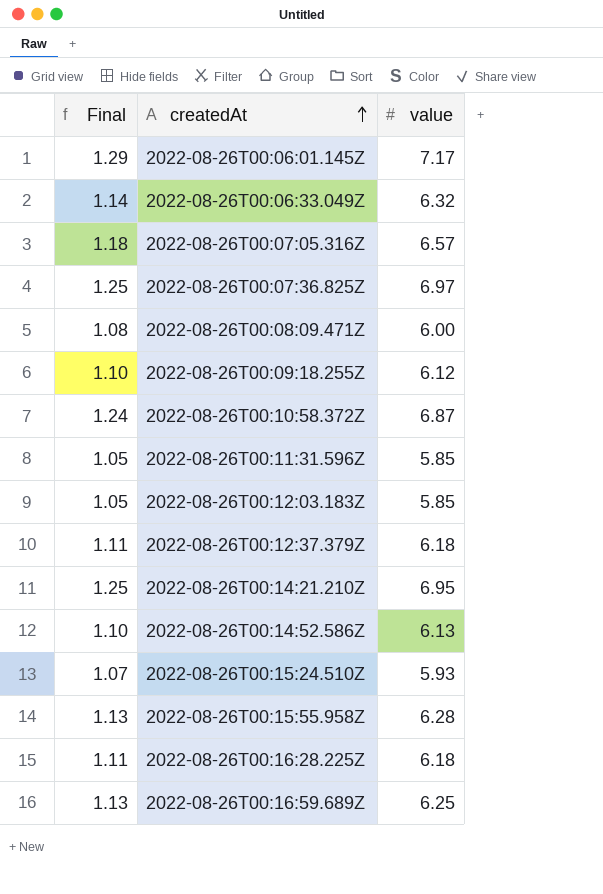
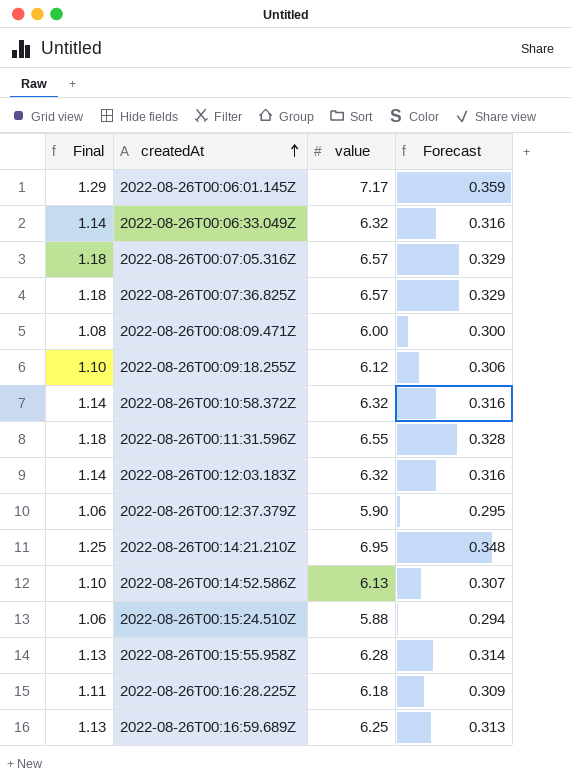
column Forecast | formula: none -> [value] * 0.05
2022-08-26T00:07:36.825Z | Final: 1.25 -> 1.18
2022-08-26T00:07:36.825Z | value: 6.97 -> 6.57
2022-08-26T00:10:58.372Z | Final: 1.24 -> 1.14
2022-08-26T00:10:58.372Z | value: 6.87 -> 6.32
2022-08-26T00:11:31.596Z | Final: 1.05 -> 1.18
2022-08-26T00:11:31.596Z | value: 5.85 -> 6.55
2022-08-26T00:12:03.183Z | Final: 1.05 -> 1.14
2022-08-26T00:12:03.183Z | value: 5.85 -> 6.32
2022-08-26T00:12:37.379Z | Final: 1.11 -> 1.06
2022-08-26T00:12:37.379Z | value: 6.18 -> 5.90
2022-08-26T00:15:24.510Z | Final: 1.07 -> 1.06
2022-08-26T00:15:24.510Z | value: 5.93 -> 5.88

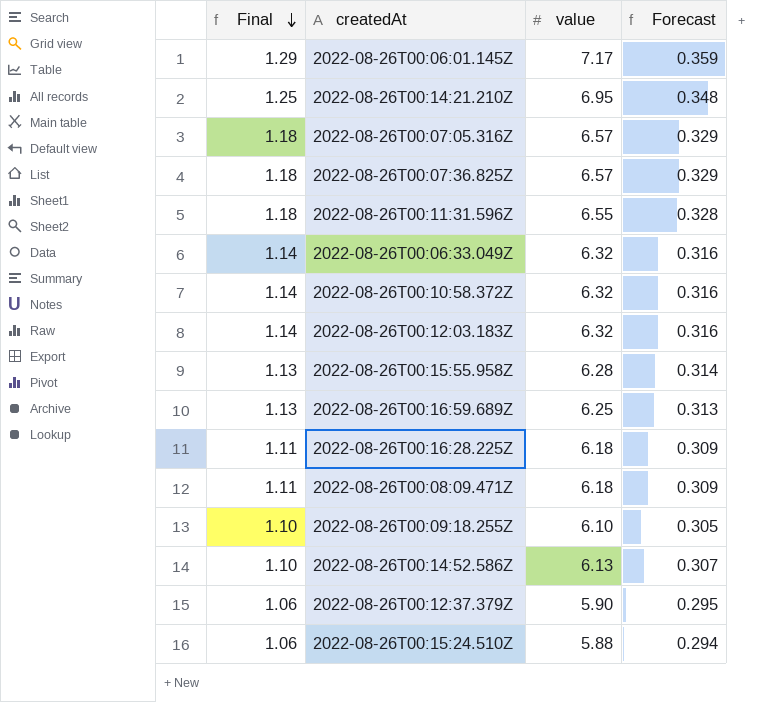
row order: createdAt ascending -> Final descending
2022-08-26T00:08:09.471Z | Final: 1.08 -> 1.11
2022-08-26T00:08:09.471Z | value: 6.00 -> 6.18
2022-08-26T00:08:09.471Z | Forecast: 0.300 -> 0.309
2022-08-26T00:09:18.255Z | value: 6.12 -> 6.10
2022-08-26T00:09:18.255Z | Forecast: 0.306 -> 0.305

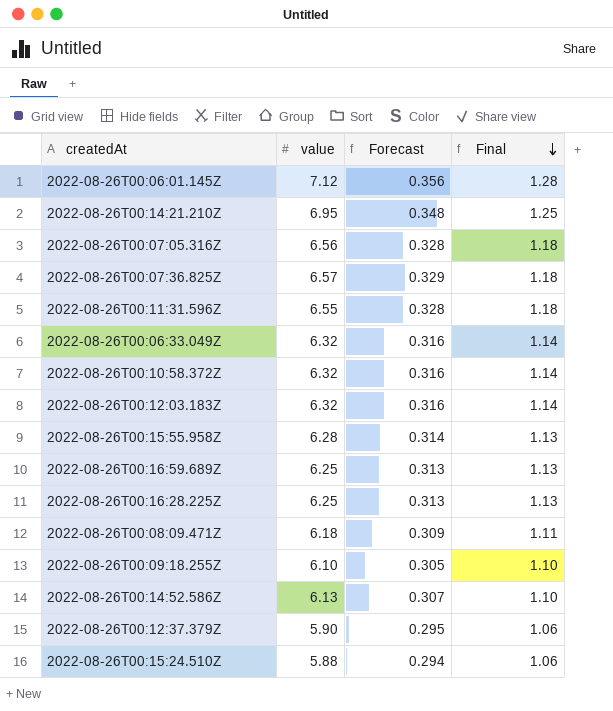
column Final | position: 1 -> 4
2022-08-26T00:06:01.145Z | value: 7.17 -> 7.12
2022-08-26T00:06:01.145Z | Forecast: 0.359 -> 0.356
2022-08-26T00:06:01.145Z | Final: 1.29 -> 1.28
2022-08-26T00:07:05.316Z | value: 6.57 -> 6.56
2022-08-26T00:07:05.316Z | Forecast: 0.329 -> 0.328
2022-08-26T00:16:28.225Z | value: 6.18 -> 6.25
2022-08-26T00:16:28.225Z | Forecast: 0.309 -> 0.313
2022-08-26T00:16:28.225Z | Final: 1.11 -> 1.13

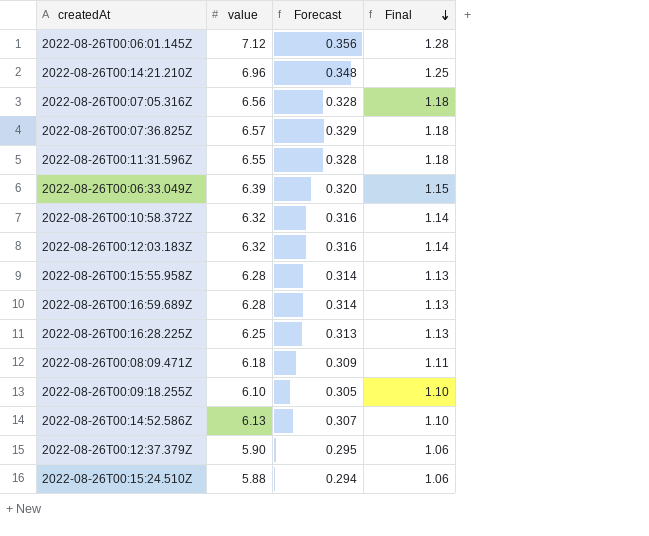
2022-08-26T00:14:21.210Z | value: 6.95 -> 6.96
2022-08-26T00:06:33.049Z | value: 6.32 -> 6.39
2022-08-26T00:06:33.049Z | Forecast: 0.316 -> 0.320
2022-08-26T00:06:33.049Z | Final: 1.14 -> 1.15
2022-08-26T00:16:59.689Z | value: 6.25 -> 6.28
2022-08-26T00:16:59.689Z | Forecast: 0.313 -> 0.314

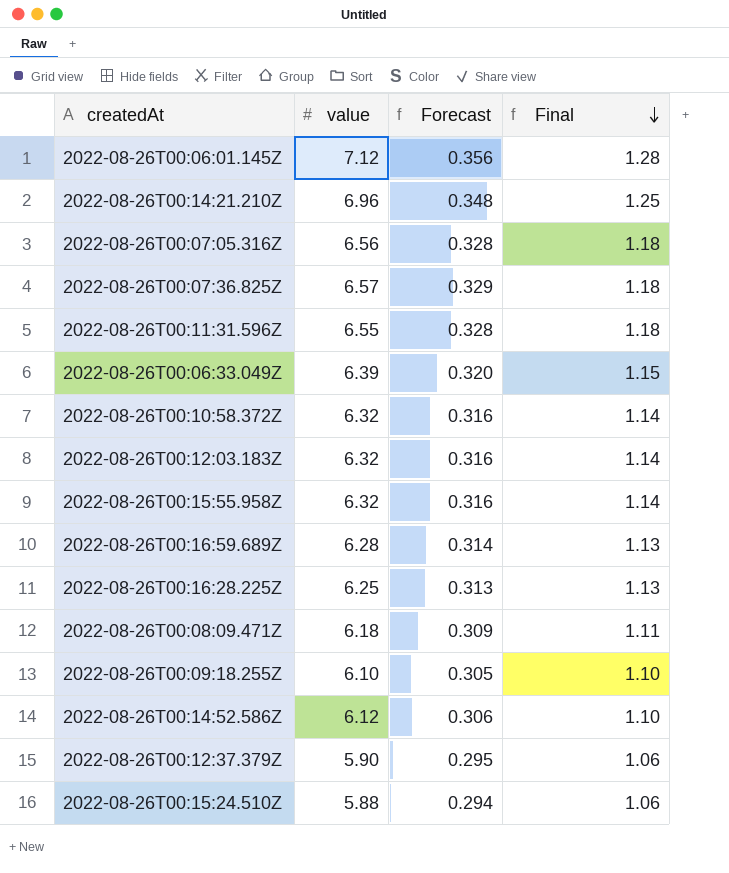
2022-08-26T00:15:55.958Z | value: 6.28 -> 6.32
2022-08-26T00:15:55.958Z | Forecast: 0.314 -> 0.316
2022-08-26T00:15:55.958Z | Final: 1.13 -> 1.14
2022-08-26T00:14:52.586Z | value: 6.13 -> 6.12
2022-08-26T00:14:52.586Z | Forecast: 0.307 -> 0.306

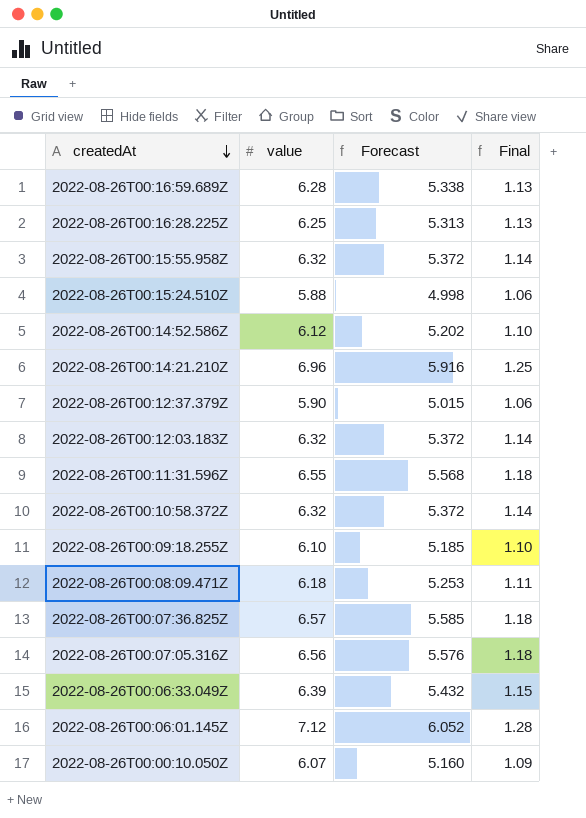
row order: Final descending -> createdAt descending
column Forecast | formula: [value] * 0.05 -> [value] * 0.85
row 2022-08-26T00:00:10.050Z: none -> 6.07 | 5.160 | 1.09

